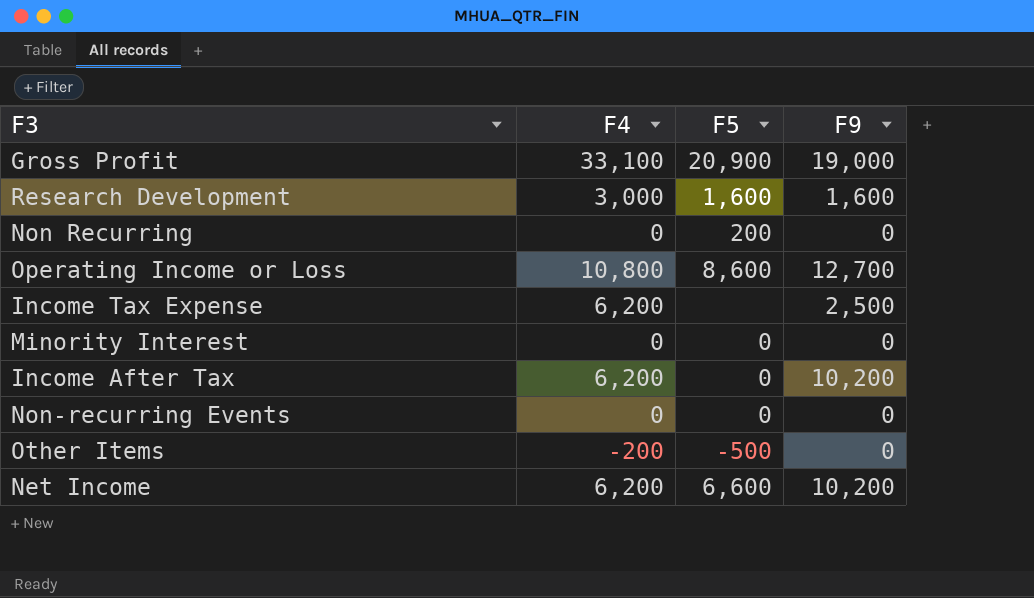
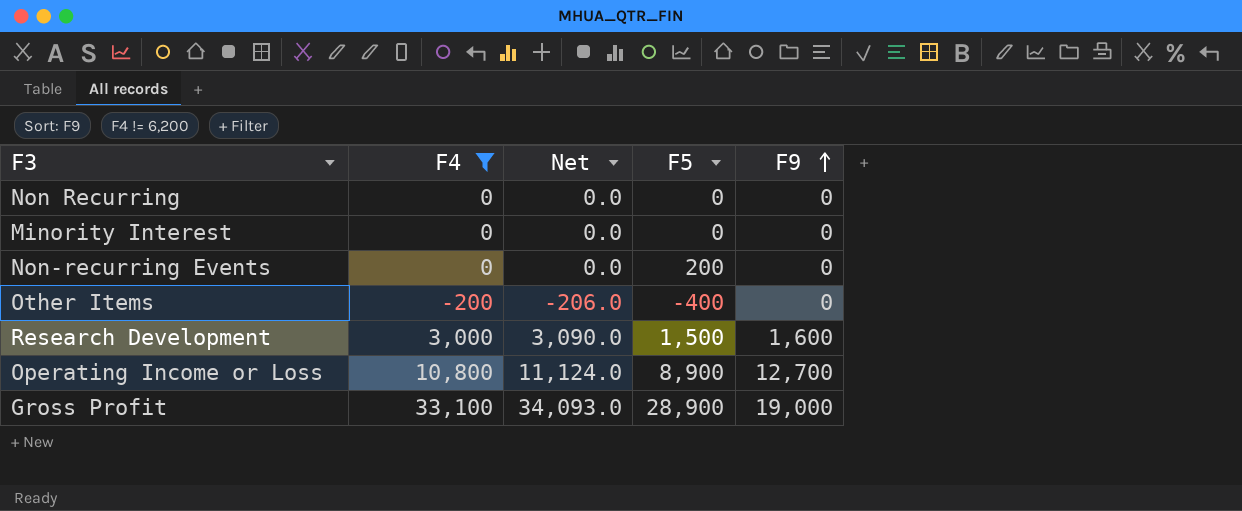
filter: none -> F4 != 6,200
row order: none -> F9 ascending
column Net | formula: none -> [F4] * 1.03
Non Recurring | F5: 200 -> 0
Non-recurring Events | F5: 0 -> 200
Other Items | F5: -500 -> -400
Research Development | F5: 1,600 -> 1,500
Operating Income or Loss | F5: 8,600 -> 8,900
Gross Profit | F5: 20,900 -> 28,900

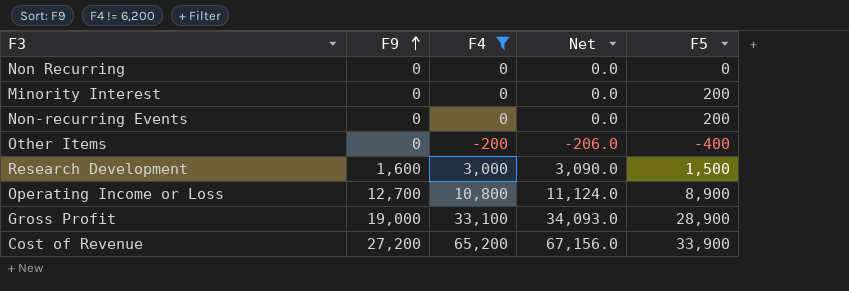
column F9 | position: 5 -> 2
Minority Interest | F5: 0 -> 200
row Cost of Revenue: none -> 27,200 | 65,200 | 67,156.0 | 33,900

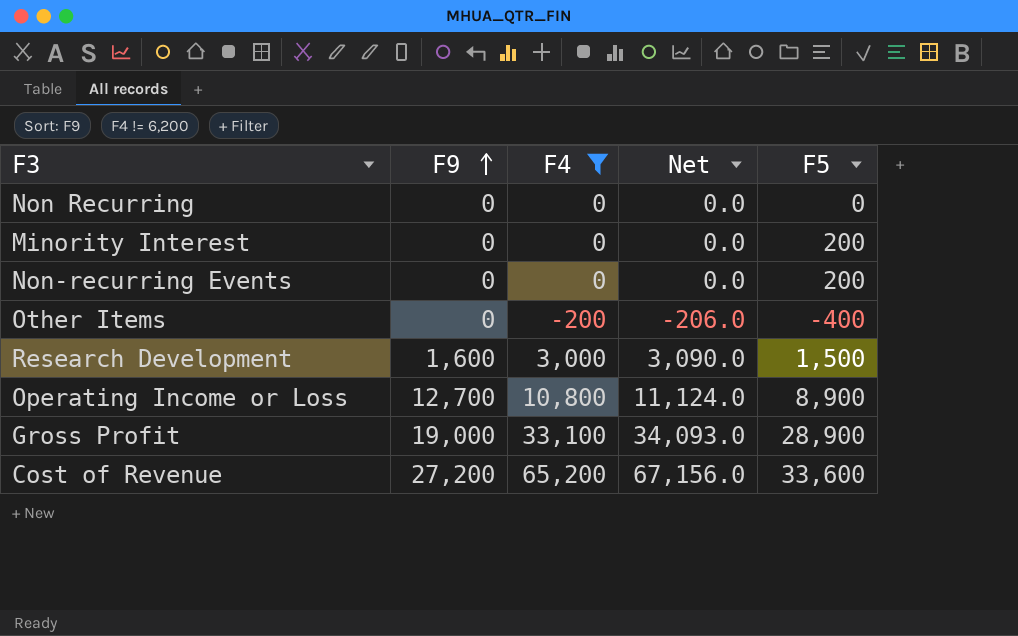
Cost of Revenue | F5: 33,900 -> 33,600

